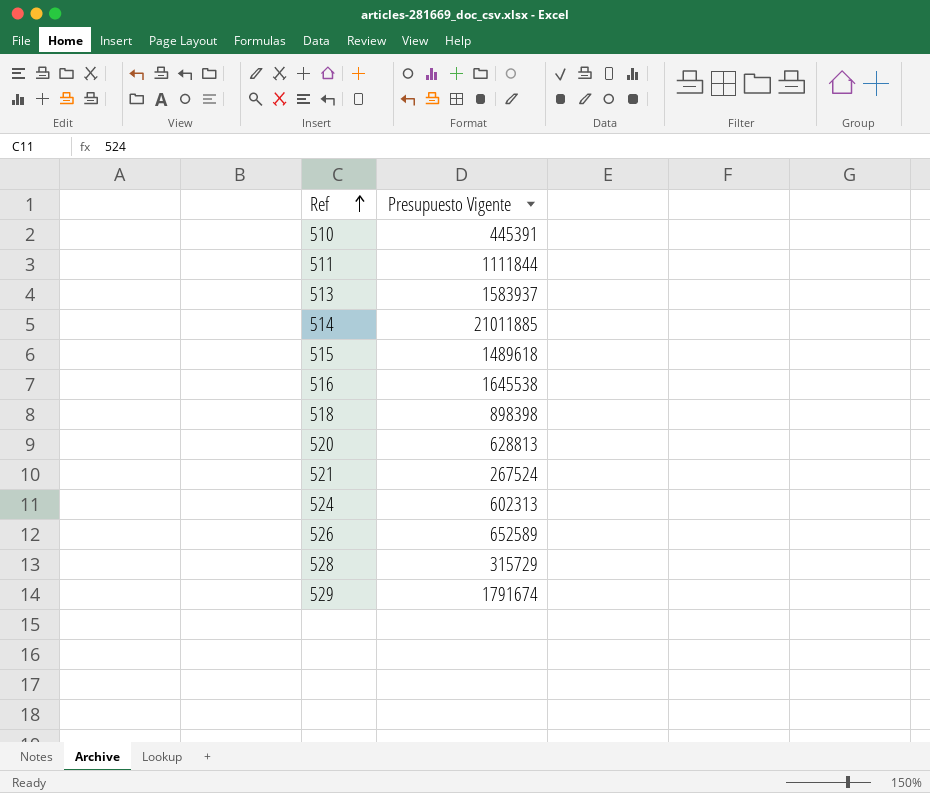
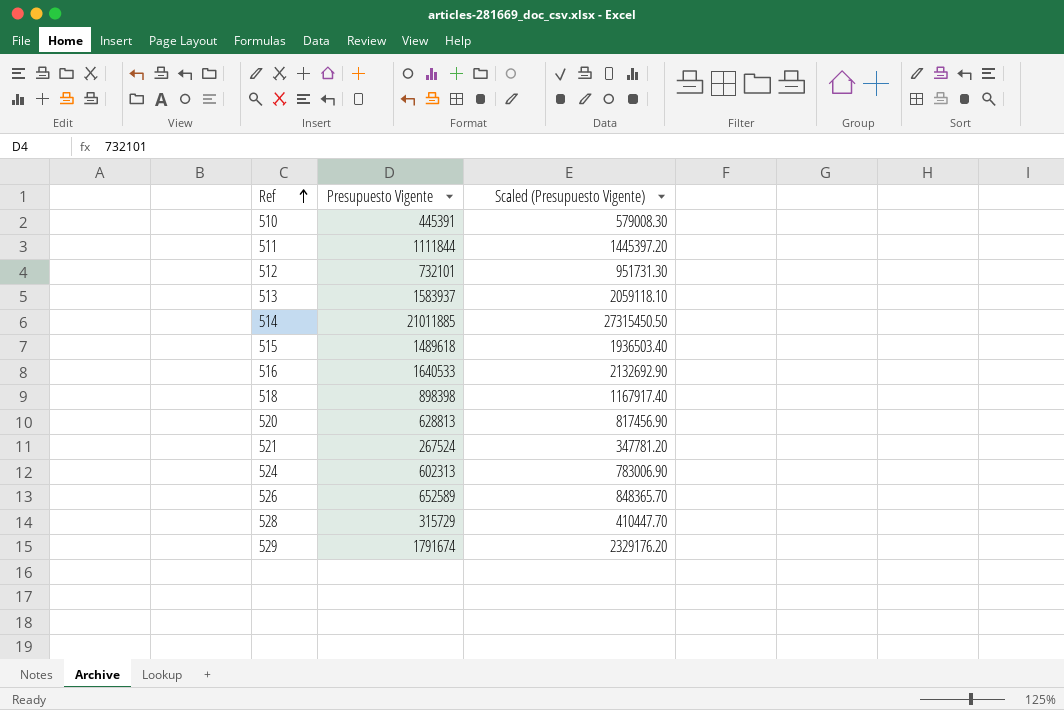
column Scaled (Presupuesto Vigente) | formula: none -> [Presupuesto Vigente] * 1.3
row 512: none -> 732101 | 951731.30
516 | Presupuesto Vigente: 1645538 -> 1640533

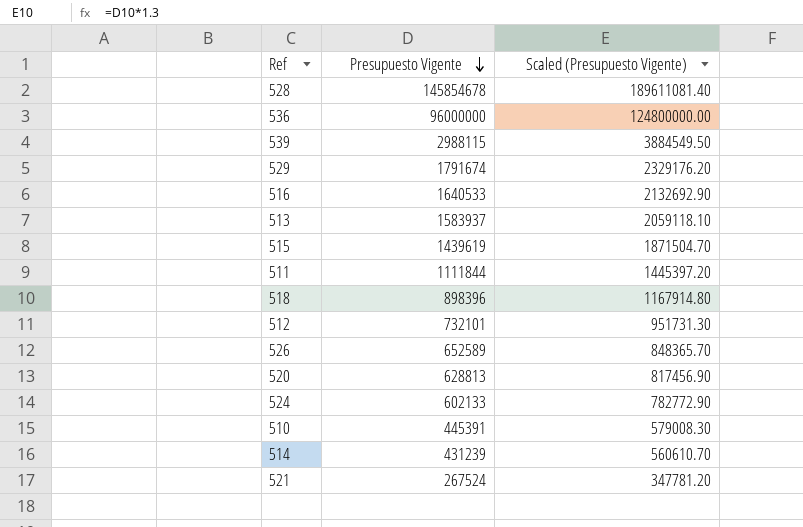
row order: Ref ascending -> Presupuesto Vigente descending
528 | Presupuesto Vigente: 315729 -> 145854678
528 | Scaled (Presupuesto Vigente): 410447.70 -> 189611081.40
row 536: none -> 96000000 | 124800000.00
row 539: none -> 2988115 | 3884549.50
515 | Presupuesto Vigente: 1489618 -> 1439619
515 | Scaled (Presupuesto Vigente): 1936503.40 -> 1871504.70
518 | Presupuesto Vigente: 898398 -> 898396
518 | Scaled (Presupuesto Vigente): 1167917.40 -> 1167914.80
524 | Presupuesto Vigente: 602313 -> 602133
524 | Scaled (Presupuesto Vigente): 783006.90 -> 782772.90
514 | Presupuesto Vigente: 21011885 -> 431239
514 | Scaled (Presupuesto Vigente): 27315450.50 -> 560610.70

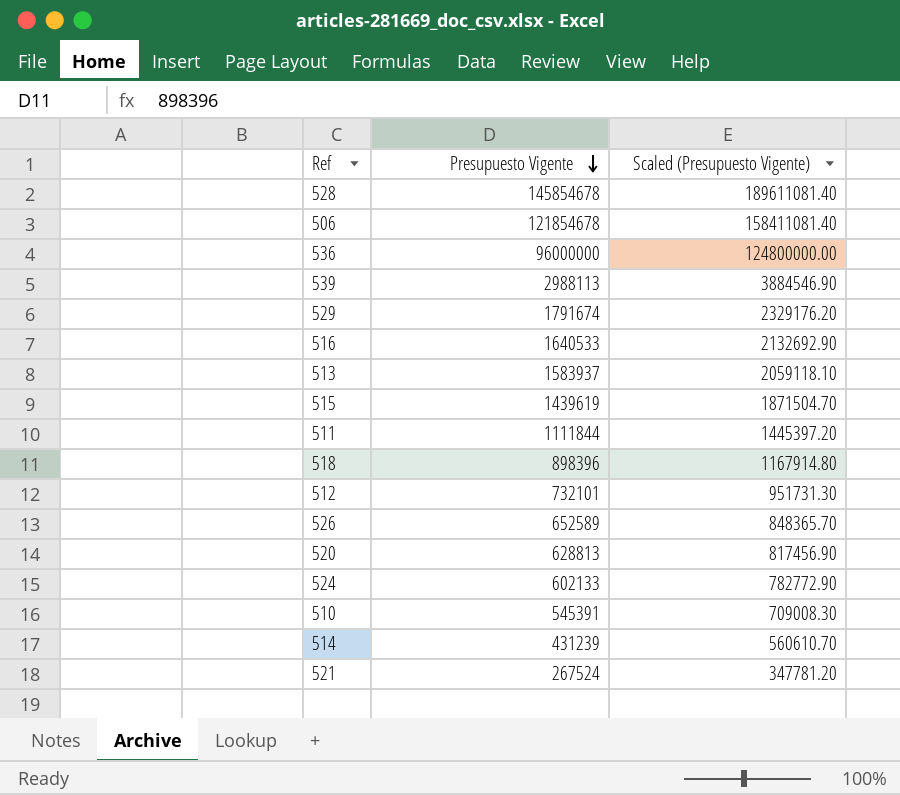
row 506: none -> 121854678 | 158411081.40
539 | Presupuesto Vigente: 2988115 -> 2988113
539 | Scaled (Presupuesto Vigente): 3884549.50 -> 3884546.90
510 | Presupuesto Vigente: 445391 -> 545391
510 | Scaled (Presupuesto Vigente): 579008.30 -> 709008.30

